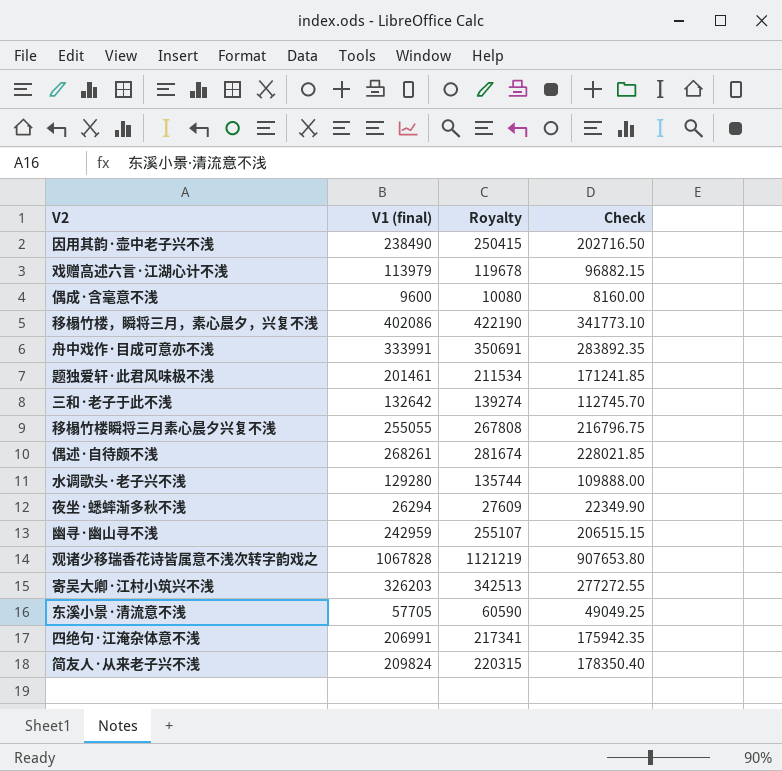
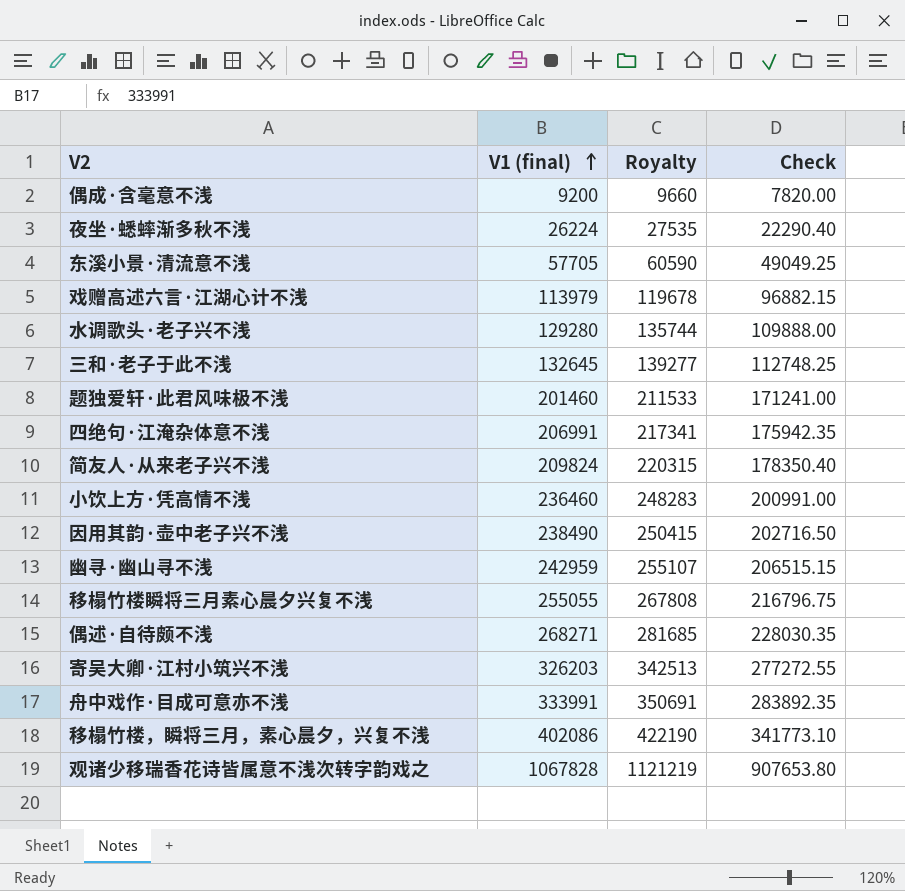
row order: none -> V1 (final) ascending
偶成·含毫意不浅 | V1 (final): 9600 -> 9200
偶成·含毫意不浅 | Royalty: 10080 -> 9660
偶成·含毫意不浅 | Check: 8160.00 -> 7820.00
夜坐·蟋蟀渐多秋不浅 | V1 (final): 26294 -> 26224
夜坐·蟋蟀渐多秋不浅 | Royalty: 27609 -> 27535
夜坐·蟋蟀渐多秋不浅 | Check: 22349.90 -> 22290.40
三和·老子于此不浅 | V1 (final): 132642 -> 132645
三和·老子于此不浅 | Royalty: 139274 -> 139277
三和·老子于此不浅 | Check: 112745.70 -> 112748.25
题独爱轩·此君风味极不浅 | V1 (final): 201461 -> 201460
题独爱轩·此君风味极不浅 | Royalty: 211534 -> 211533
题独爱轩·此君风味极不浅 | Check: 171241.85 -> 171241.00
row 小饮上方·凭高情不浅: none -> 236460 | 248283 | 200991.00
偶述·自待颇不浅 | V1 (final): 268261 -> 268271
偶述·自待颇不浅 | Royalty: 281674 -> 281685
偶述·自待颇不浅 | Check: 228021.85 -> 228030.35

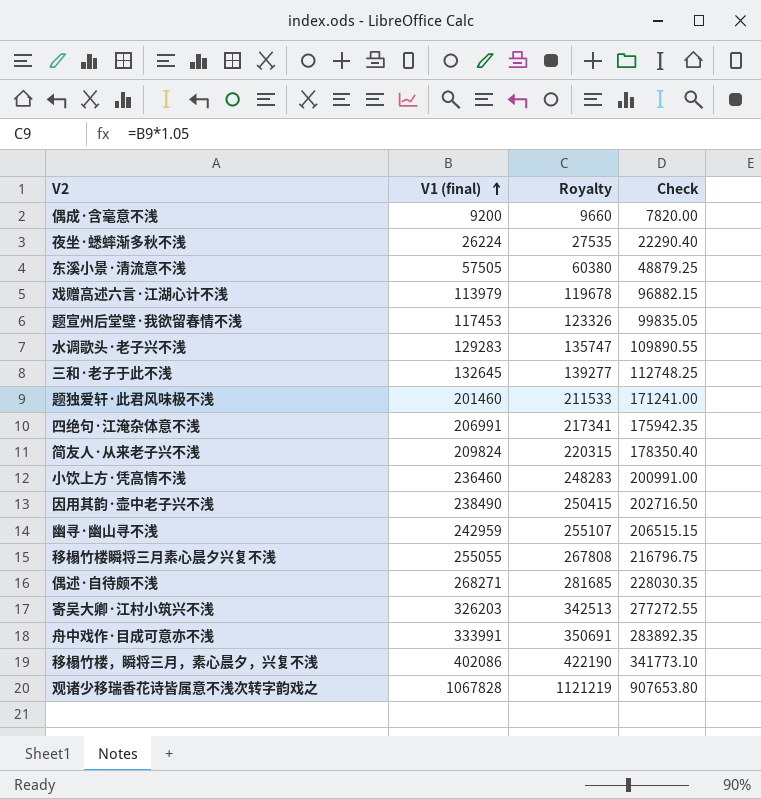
东溪小景·清流意不浅 | V1 (final): 57705 -> 57505
东溪小景·清流意不浅 | Royalty: 60590 -> 60380
东溪小景·清流意不浅 | Check: 49049.25 -> 48879.25
row 题宣州后堂壁·我欲留春情不浅: none -> 117453 | 123326 | 99835.05
水调歌头·老子兴不浅 | V1 (final): 129280 -> 129283
水调歌头·老子兴不浅 | Royalty: 135744 -> 135747
水调歌头·老子兴不浅 | Check: 109888.00 -> 109890.55

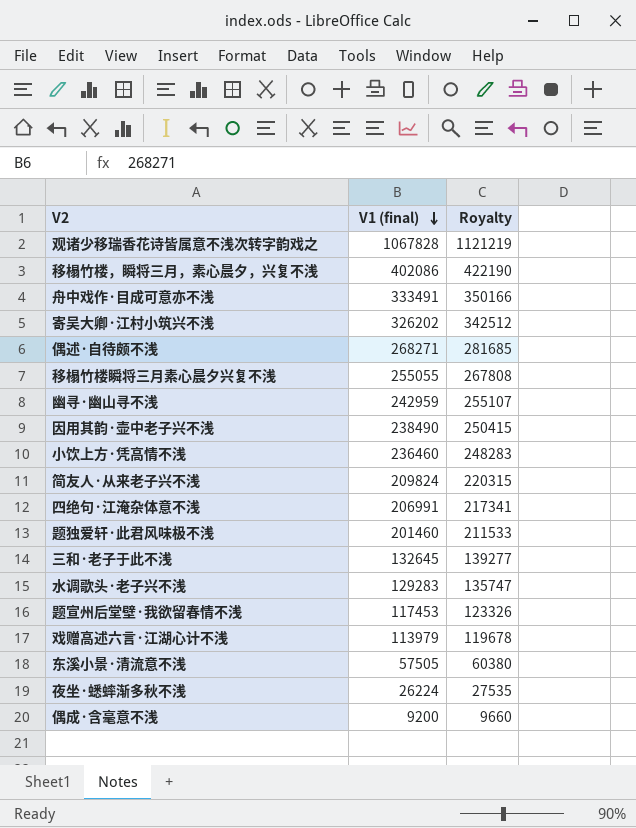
row order: V1 (final) ascending -> V1 (final) descending
column Check | formula: [V1 (final)] * 0.85 -> none
舟中戏作·目成可意亦不浅 | V1 (final): 333991 -> 333491
舟中戏作·目成可意亦不浅 | Royalty: 350691 -> 350166
寄吴大卿·江村小筑兴不浅 | V1 (final): 326203 -> 326202
寄吴大卿·江村小筑兴不浅 | Royalty: 342513 -> 342512

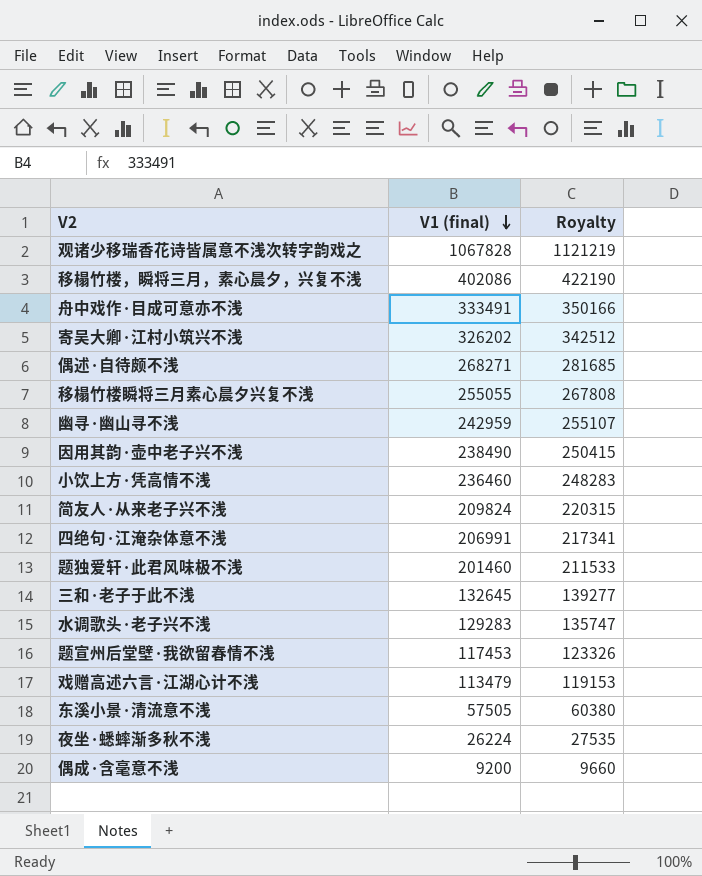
戏赠高述六言·江湖心计不浅 | V1 (final): 113979 -> 113479
戏赠高述六言·江湖心计不浅 | Royalty: 119678 -> 119153

